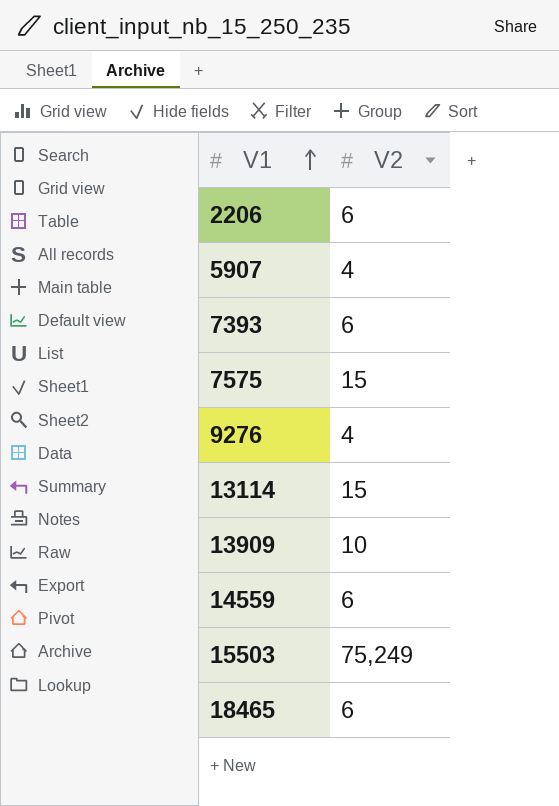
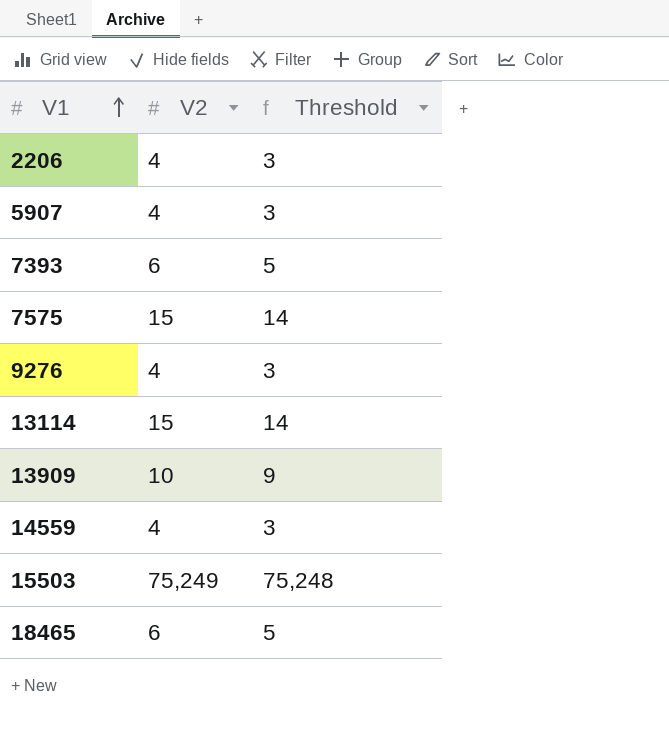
column Threshold | formula: none -> [V2] - 1
2206 | V2: 6 -> 4
14559 | V2: 6 -> 4

